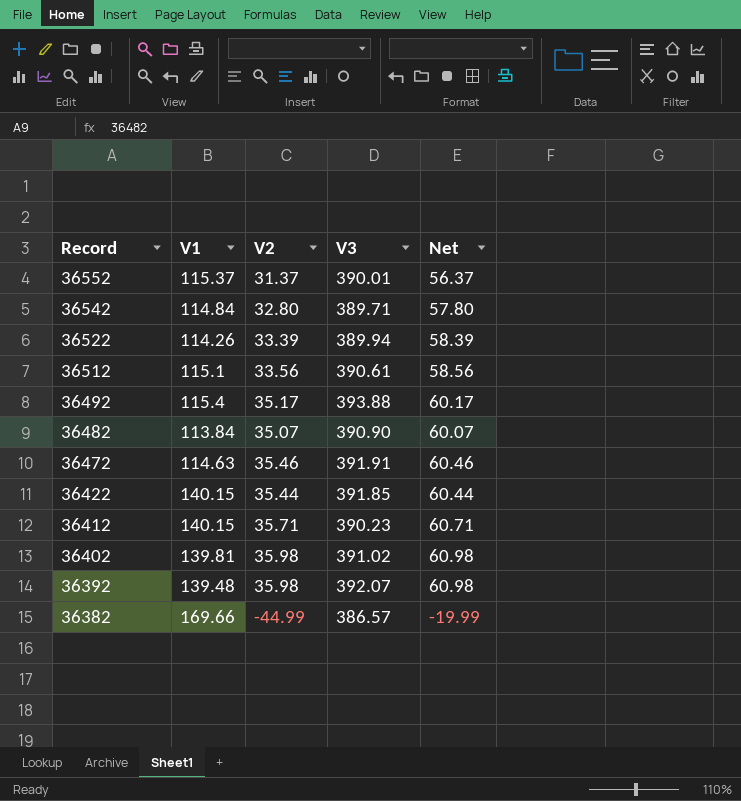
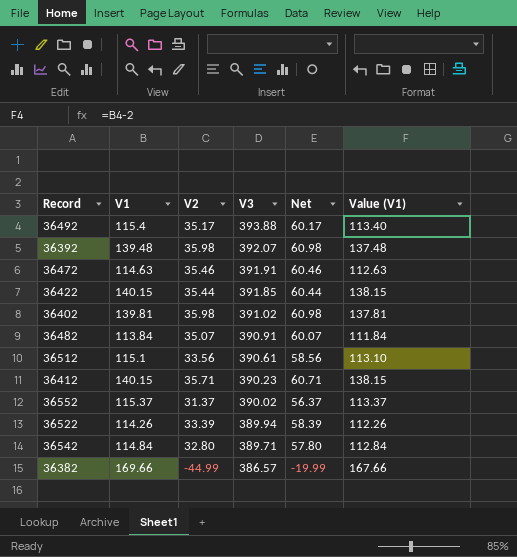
row order: Record descending -> V3 descending
column Value (V1) | formula: none -> [V1] - 2
36482 | V3: 390.90 -> 390.91
36552 | V3: 390.01 -> 390.02

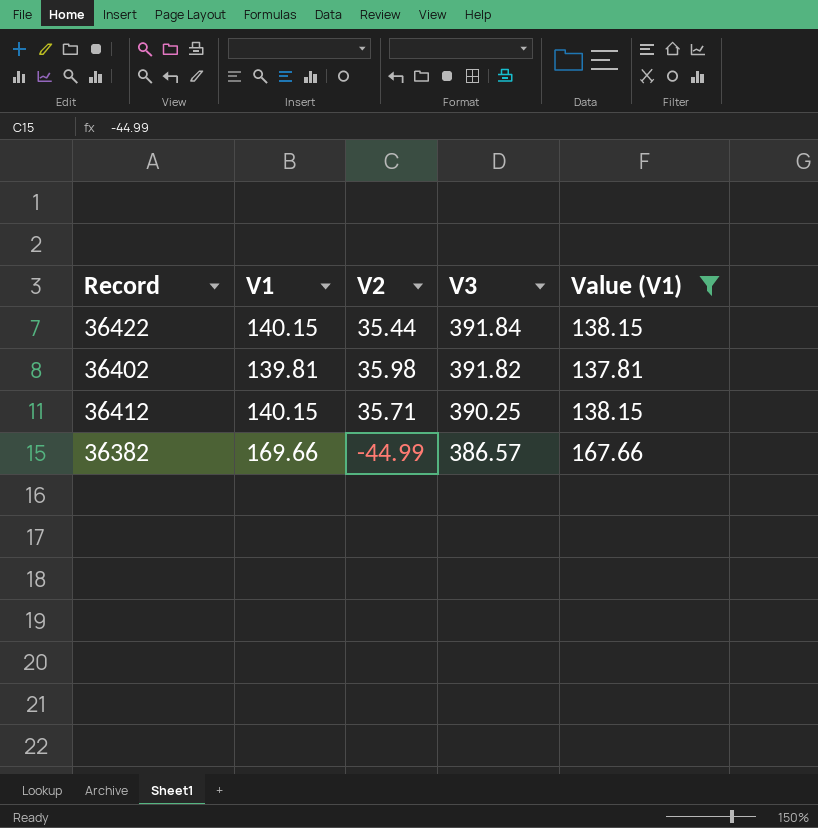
filter: none -> Value (V1) >= 137.81
column Net | formula: [V2] + 25 -> none
36422 | V3: 391.85 -> 391.84
36402 | V3: 391.02 -> 391.82
36412 | V3: 390.23 -> 390.25

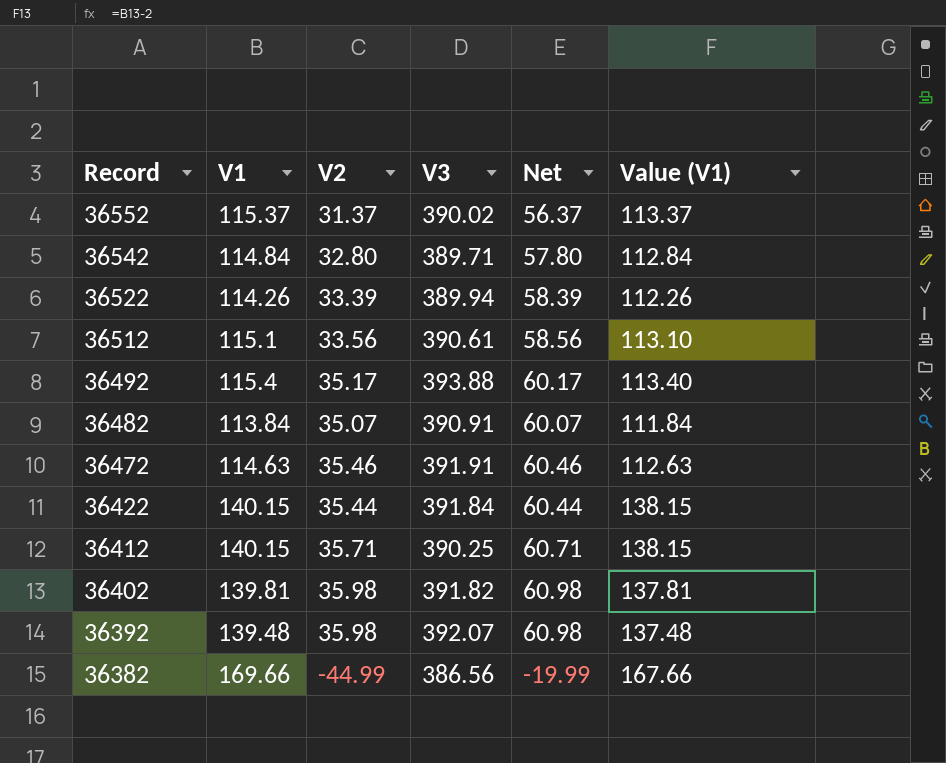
filter: Value (V1) >= 137.81 -> none
row order: V3 descending -> Record descending
column Net | formula: none -> [V2] + 25
36382 | V3: 386.57 -> 386.56

